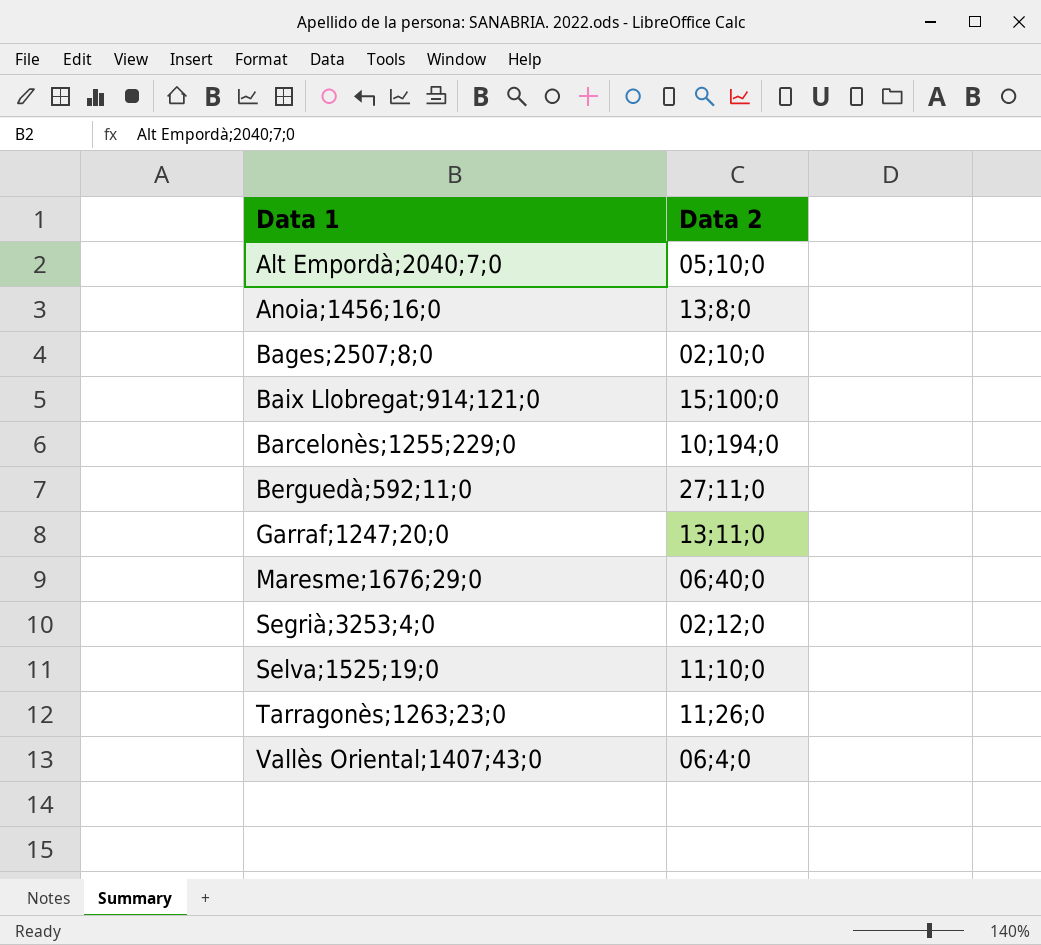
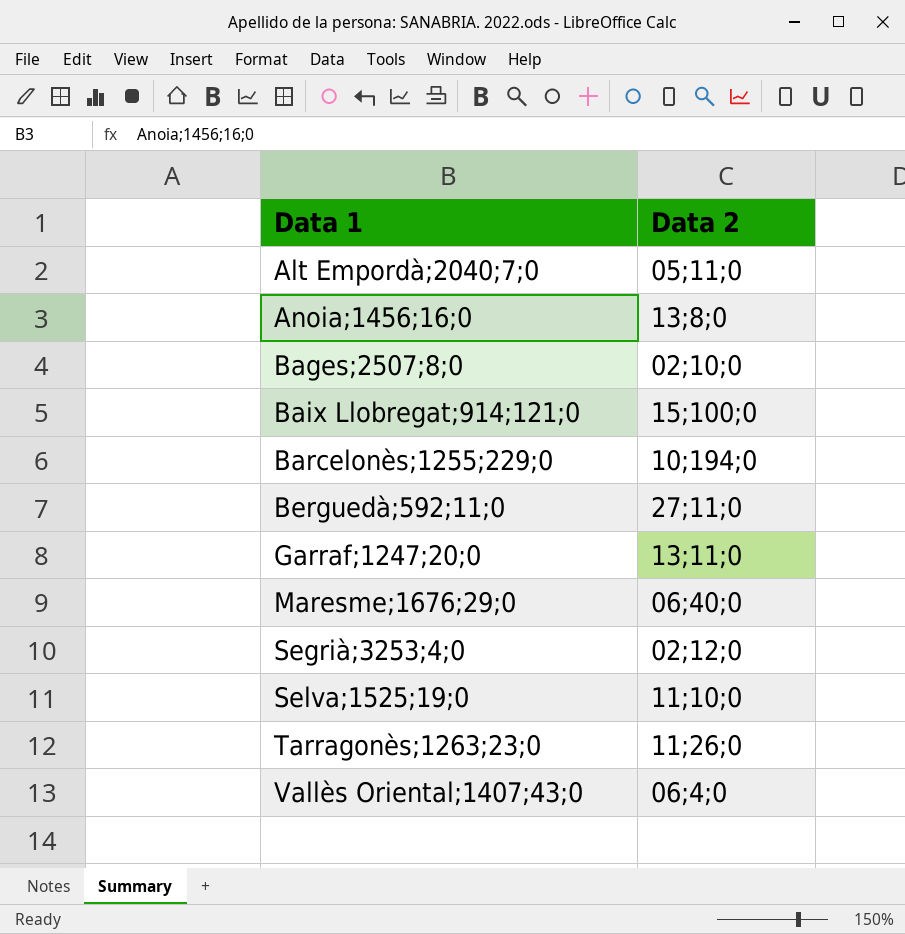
Alt Empordà;2040;7;0 | Data 2: 05;10;0 -> 05;11;0

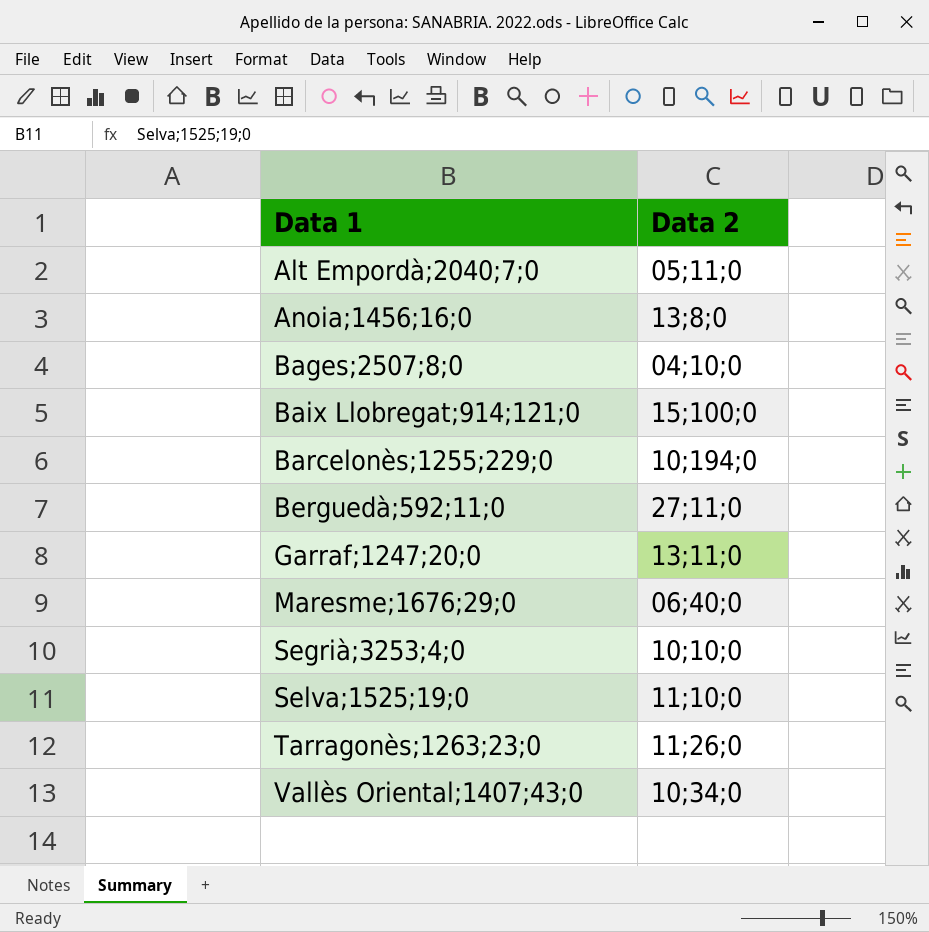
Bages;2507;8;0 | Data 2: 02;10;0 -> 04;10;0
Segrià;3253;4;0 | Data 2: 02;12;0 -> 10;10;0
Vallès Oriental;1407;43;0 | Data 2: 06;4;0 -> 10;34;0

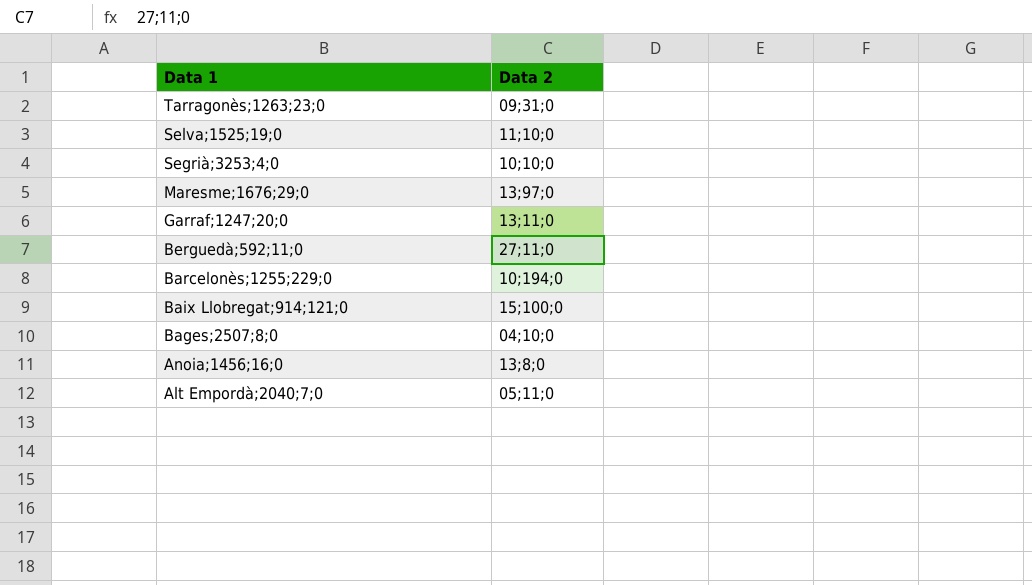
row order: Data 1 ascending -> Data 1 descending
row Vallès Oriental;1407;43;0: 10;34;0 -> none
Tarragonès;1263;23;0 | Data 2: 11;26;0 -> 09;31;0
Maresme;1676;29;0 | Data 2: 06;40;0 -> 13;97;0

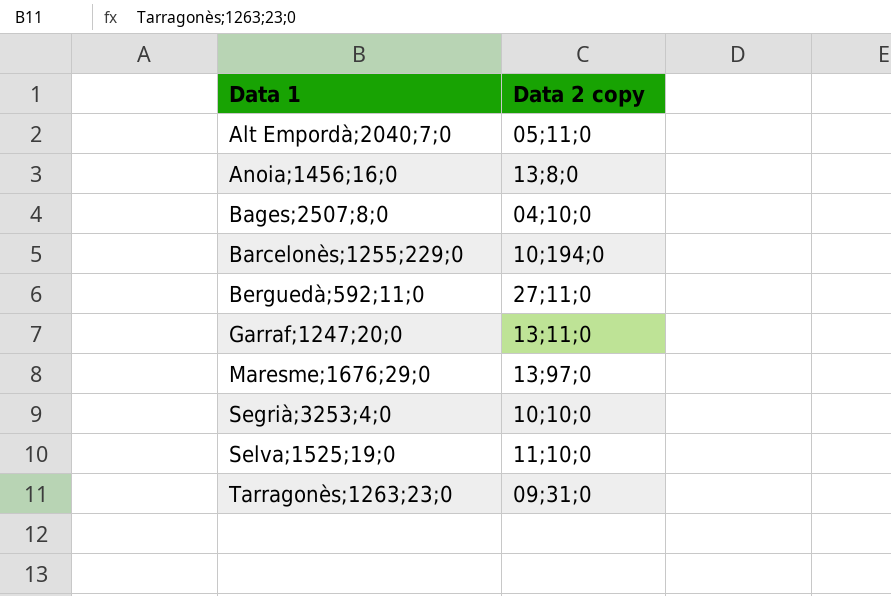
row order: Data 1 descending -> Data 1 ascending
column name: Data 2 -> Data 2 copy
row Baix Llobregat;914;121;0: 15;100;0 -> none

